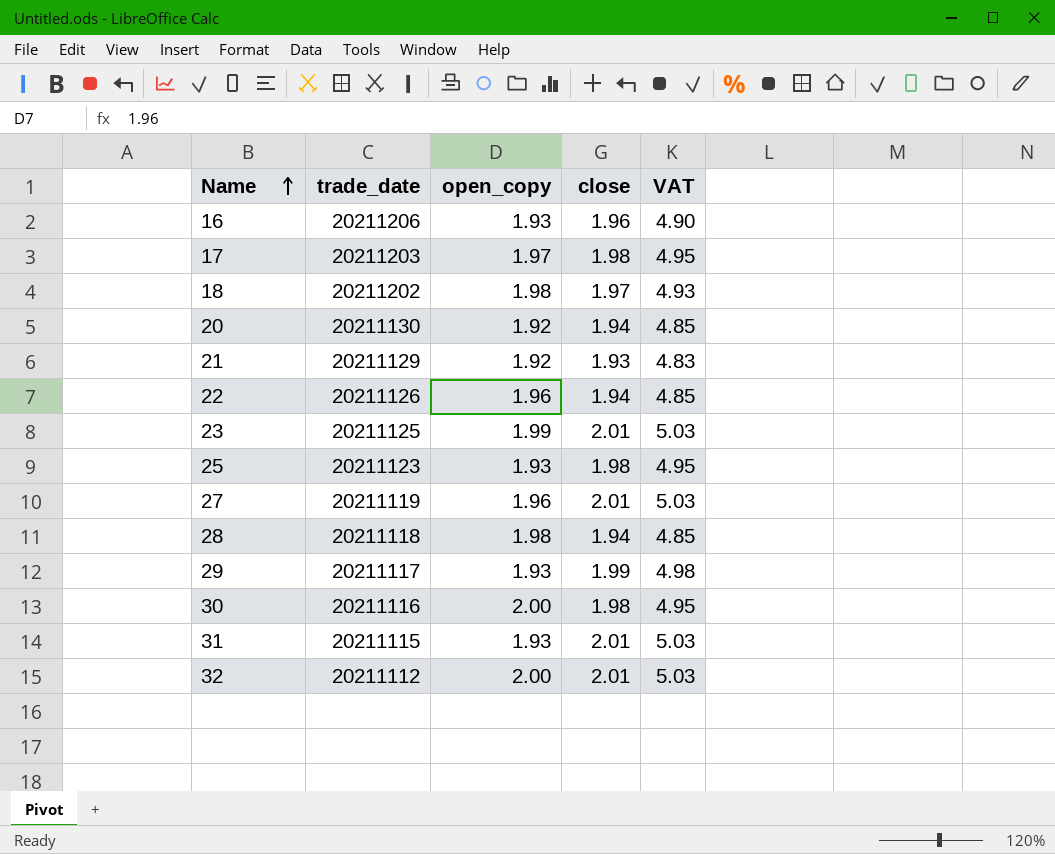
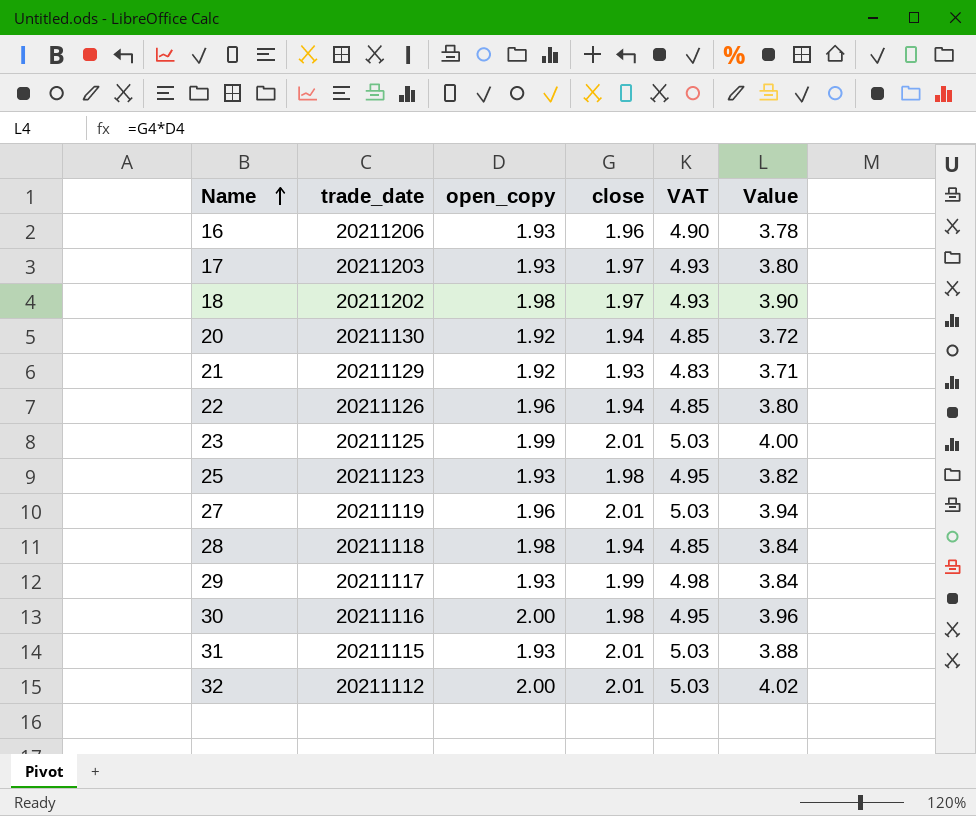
column Value | formula: none -> [open_copy] * [close]
17 | open_copy: 1.97 -> 1.93
17 | close: 1.98 -> 1.97
17 | VAT: 4.95 -> 4.93

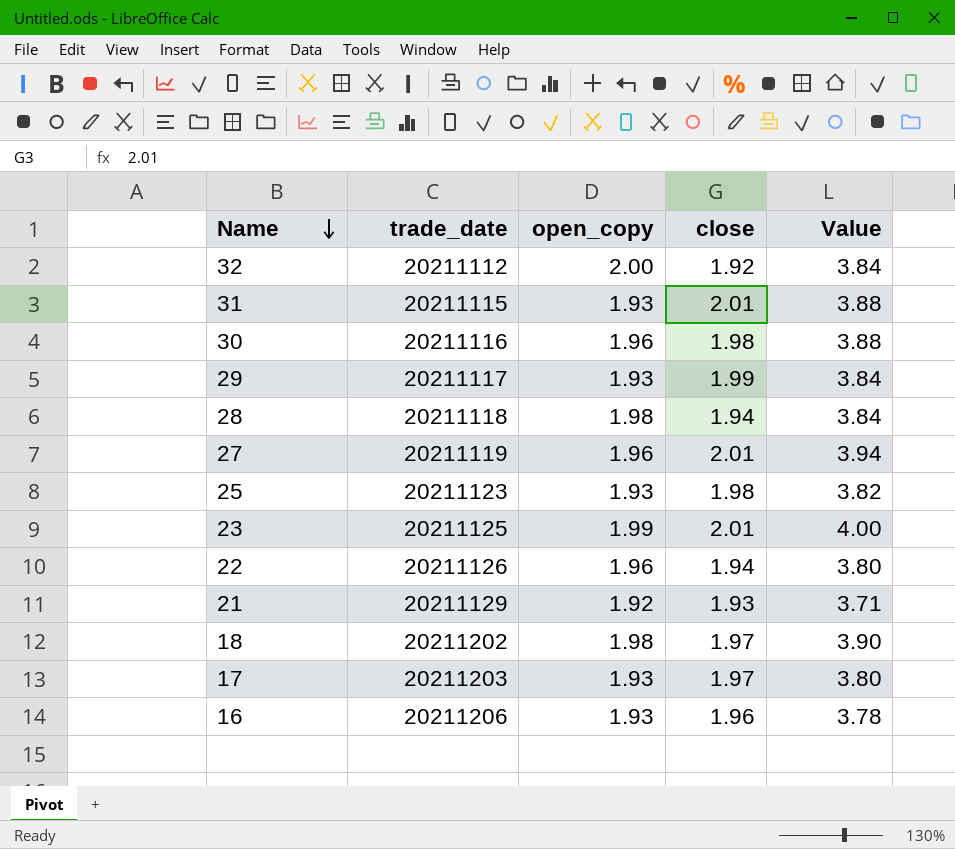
row order: Name ascending -> Name descending
column VAT | formula: [close] * 2.5 -> none
row 20: 20211130 | 1.92 | 1.94 | 4.85 | 3.72 -> none
32 | close: 2.01 -> 1.92
32 | Value: 4.02 -> 3.84
30 | open_copy: 2.00 -> 1.96
30 | Value: 3.96 -> 3.88

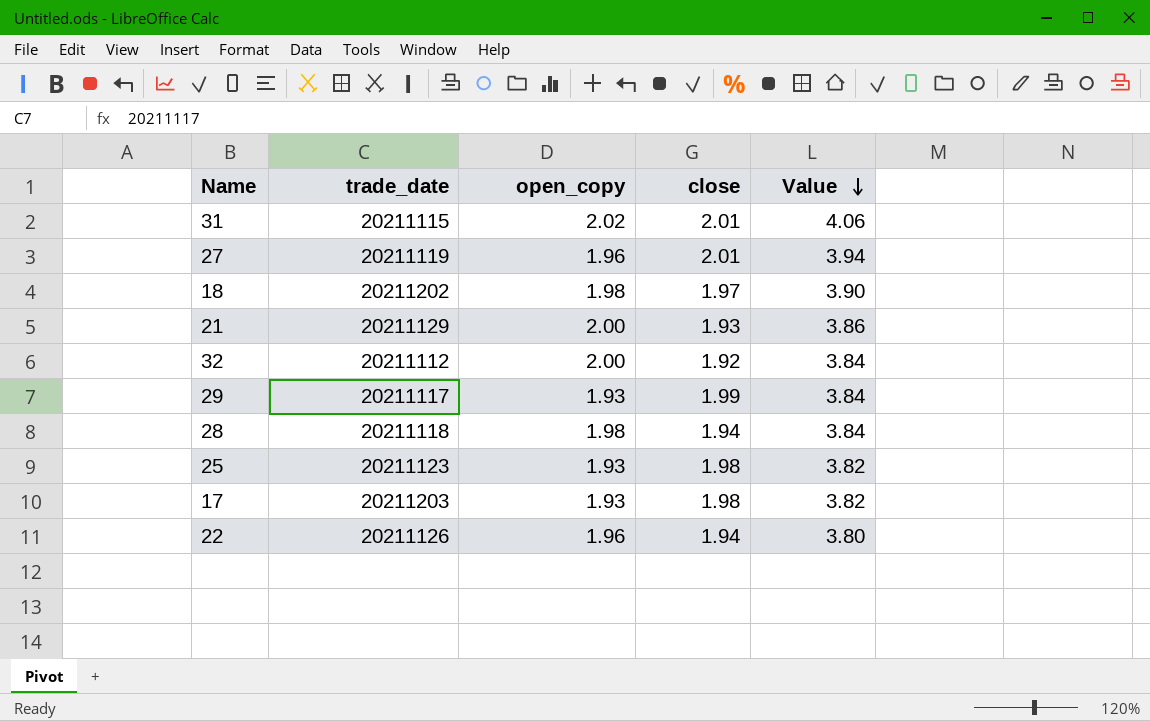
row order: Name descending -> Value descending
row 30: 20211116 | 1.96 | 1.98 | 3.88 -> none
row 23: 20211125 | 1.99 | 2.01 | 4.00 -> none
row 16: 20211206 | 1.93 | 1.96 | 3.78 -> none
31 | open_copy: 1.93 -> 2.02
31 | Value: 3.88 -> 4.06
21 | open_copy: 1.92 -> 2.00
21 | Value: 3.71 -> 3.86
17 | close: 1.97 -> 1.98
17 | Value: 3.80 -> 3.82

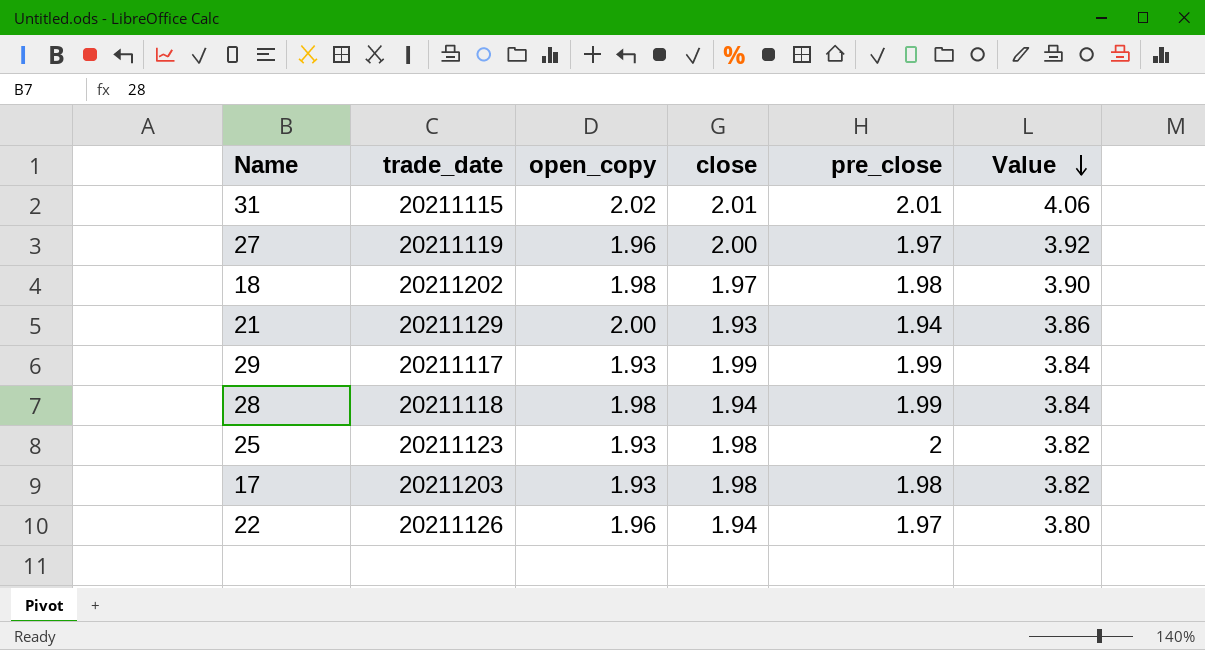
column pre_close | position: none -> 5
row 32: 20211112 | 2.00 | 1.92 | 3.84 -> none
27 | close: 2.01 -> 2.00
27 | Value: 3.94 -> 3.92

